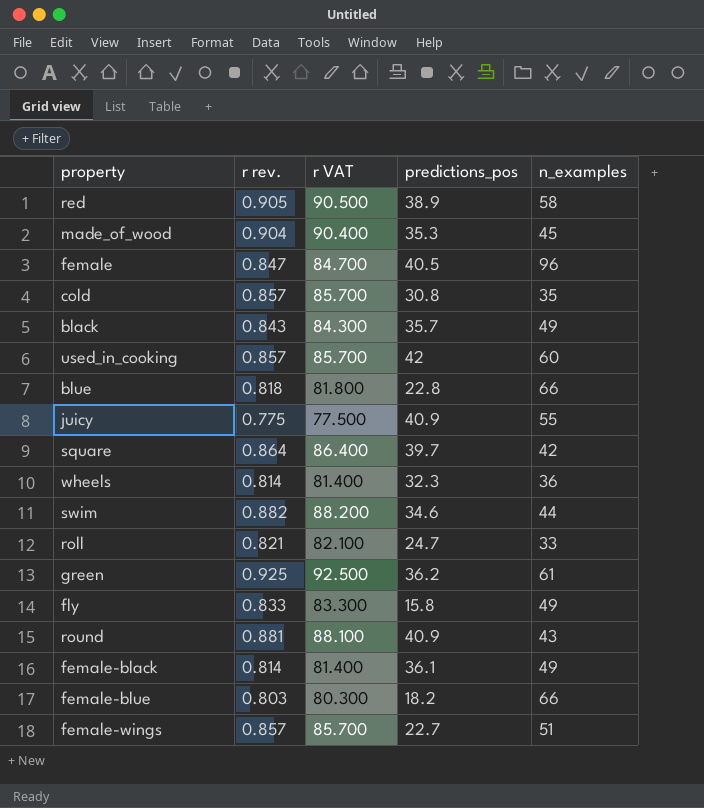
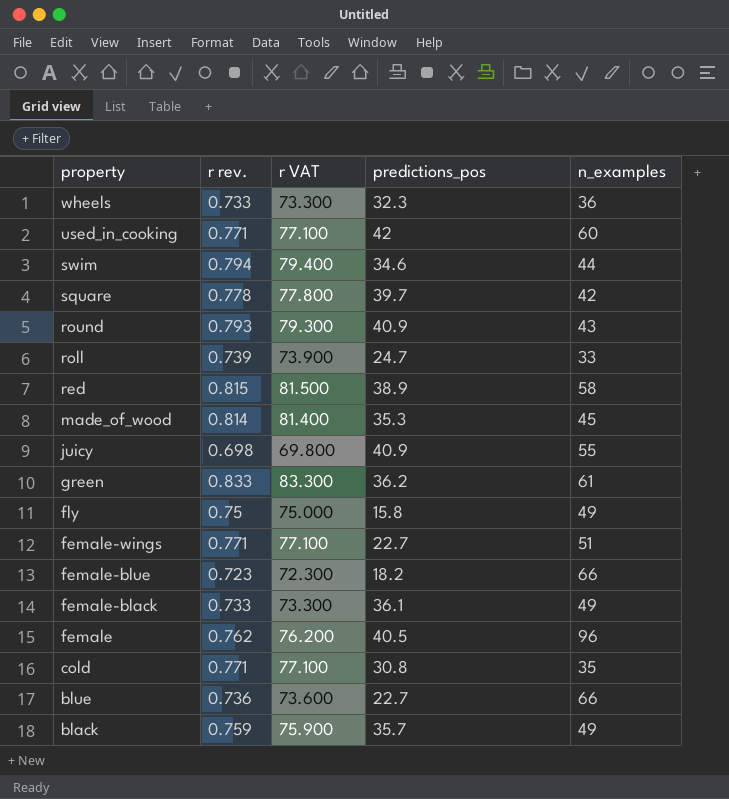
row order: none -> property descending
wheels | r rev.: 0.814 -> 0.733
wheels | r VAT: 81.400 -> 73.300
used_in_cooking | r rev.: 0.857 -> 0.771
used_in_cooking | r VAT: 85.700 -> 77.100
swim | r rev.: 0.882 -> 0.794
swim | r VAT: 88.200 -> 79.400
square | r rev.: 0.864 -> 0.778
square | r VAT: 86.400 -> 77.800
round | r rev.: 0.881 -> 0.793
round | r VAT: 88.100 -> 79.300
roll | r rev.: 0.821 -> 0.739
roll | r VAT: 82.100 -> 73.900
red | r rev.: 0.905 -> 0.815
red | r VAT: 90.500 -> 81.500
made_of_wood | r rev.: 0.904 -> 0.814
made_of_wood | r VAT: 90.400 -> 81.400
juicy | r rev.: 0.775 -> 0.698
juicy | r VAT: 77.500 -> 69.800
green | r rev.: 0.925 -> 0.833
green | r VAT: 92.500 -> 83.300
fly | r rev.: 0.833 -> 0.75
fly | r VAT: 83.300 -> 75.000
female-wings | r rev.: 0.857 -> 0.771
female-wings | r VAT: 85.700 -> 77.100
female-blue | r rev.: 0.803 -> 0.723
female-blue | r VAT: 80.300 -> 72.300
female-black | r rev.: 0.814 -> 0.733
female-black | r VAT: 81.400 -> 73.300
female | r rev.: 0.847 -> 0.762
female | r VAT: 84.700 -> 76.200
cold | r rev.: 0.857 -> 0.771
cold | r VAT: 85.700 -> 77.100
blue | r rev.: 0.818 -> 0.736
blue | r VAT: 81.800 -> 73.600
blue | predictions_pos: 22.8 -> 22.7
black | r rev.: 0.843 -> 0.759
black | r VAT: 84.300 -> 75.900

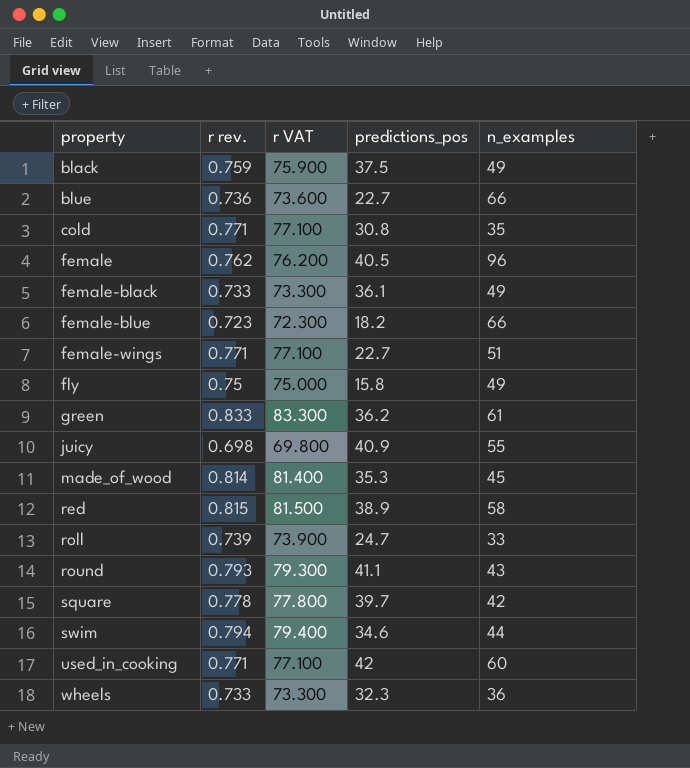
row order: property descending -> property ascending
black | predictions_pos: 35.7 -> 37.5
round | predictions_pos: 40.9 -> 41.1

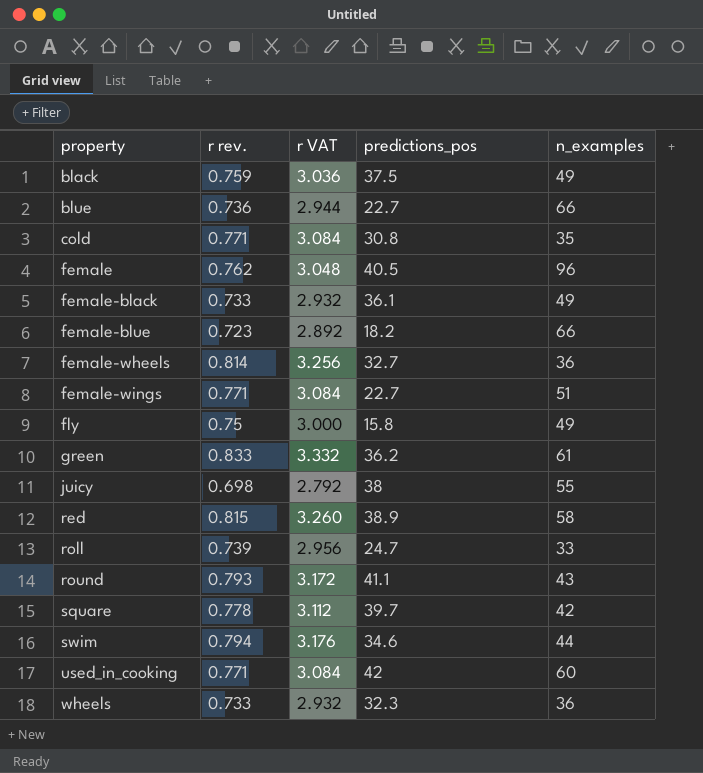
column r VAT | formula: [r rev.] * 100 -> [r rev.] * 4
row made_of_wood: 0.814 | 81.400 | 35.3 | 45 -> none
row female-wheels: none -> 0.814 | 3.256 | 32.7 | 36
juicy | predictions_pos: 40.9 -> 38

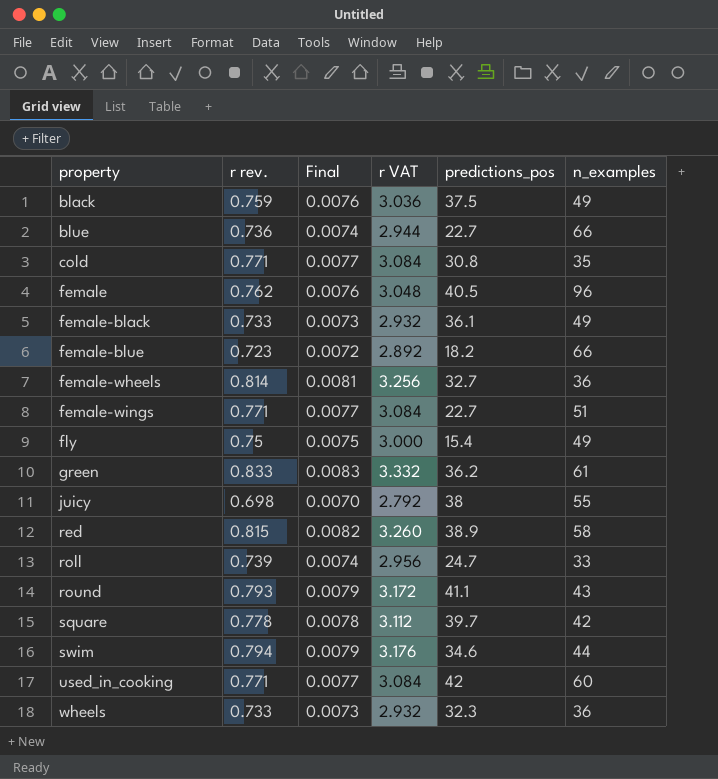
column Final | formula: none -> [r rev.] * 0.01
fly | predictions_pos: 15.8 -> 15.4

